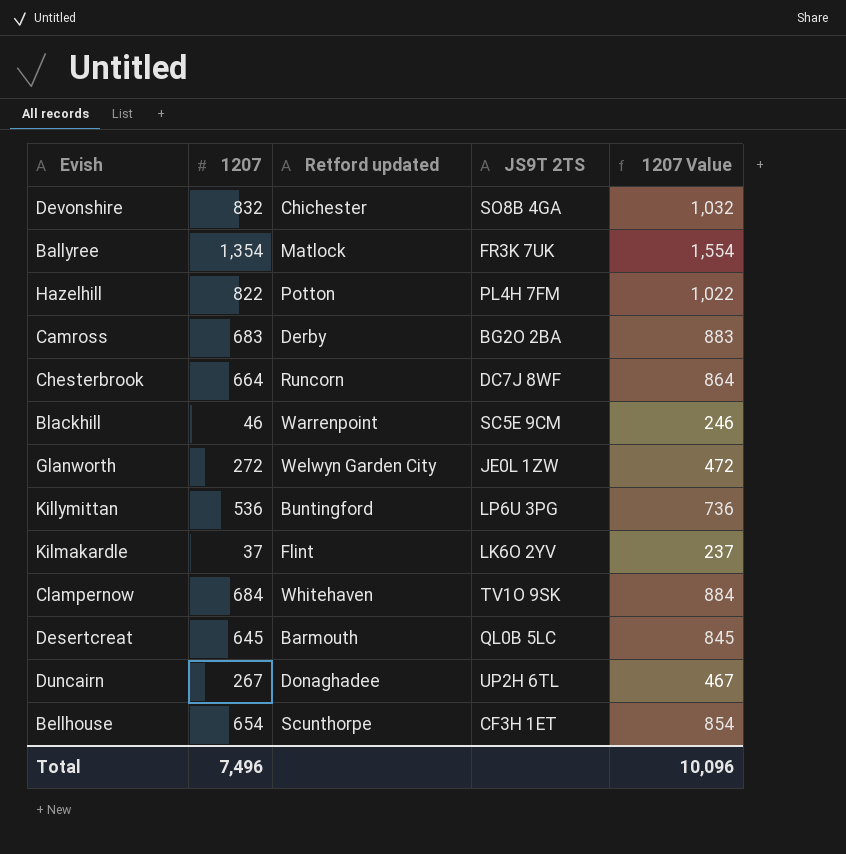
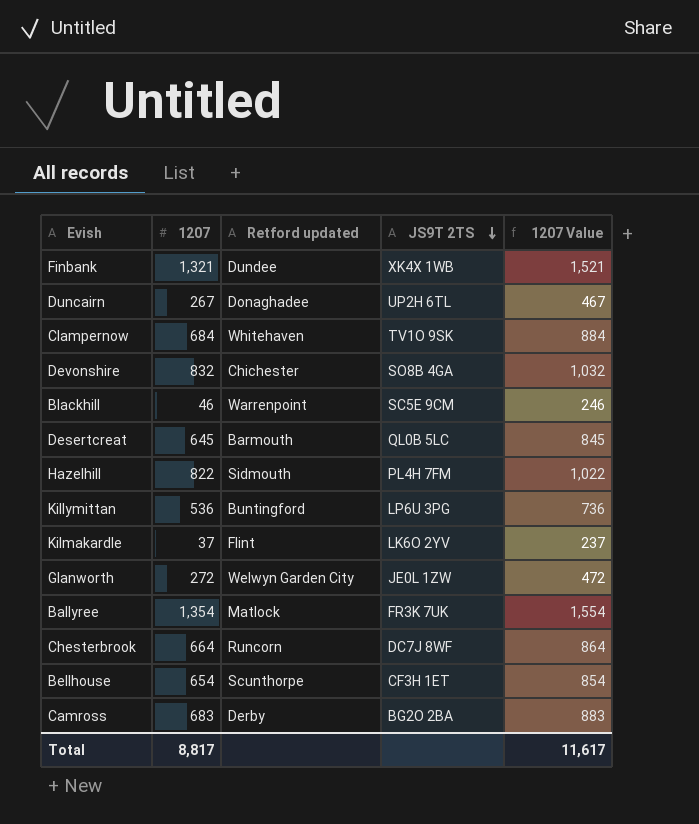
row order: none -> JS9T 2TS descending
row Finbank: none -> 1,321 | Dundee | XK4X 1WB | 1,521
Hazelhill | Retford updated: Potton -> Sidmouth
Total | 1207: 7,496 -> 8,817
Total | 1207 Value: 10,096 -> 11,617

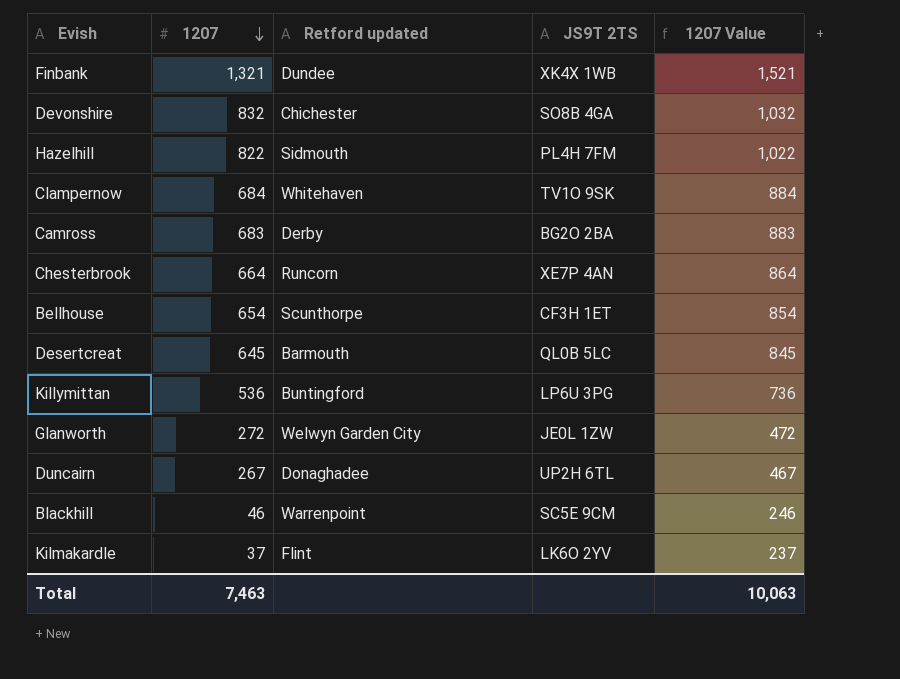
row order: JS9T 2TS descending -> 1207 descending
row Ballyree: 1,354 | Matlock | FR3K 7UK | 1,554 -> none
Chesterbrook | JS9T 2TS: DC7J 8WF -> XE7P 4AN
Total | 1207: 8,817 -> 7,463
Total | 1207 Value: 11,617 -> 10,063

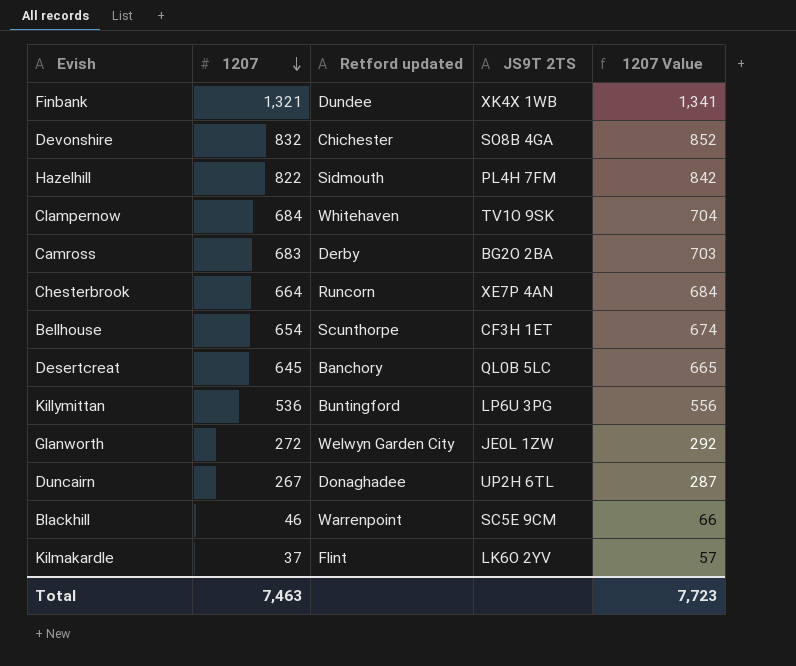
column 1207 Value | formula: [1207] + 200 -> [1207] + 20
Desertcreat | Retford updated: Barmouth -> Banchory
Total | 1207 Value: 10,063 -> 7,723

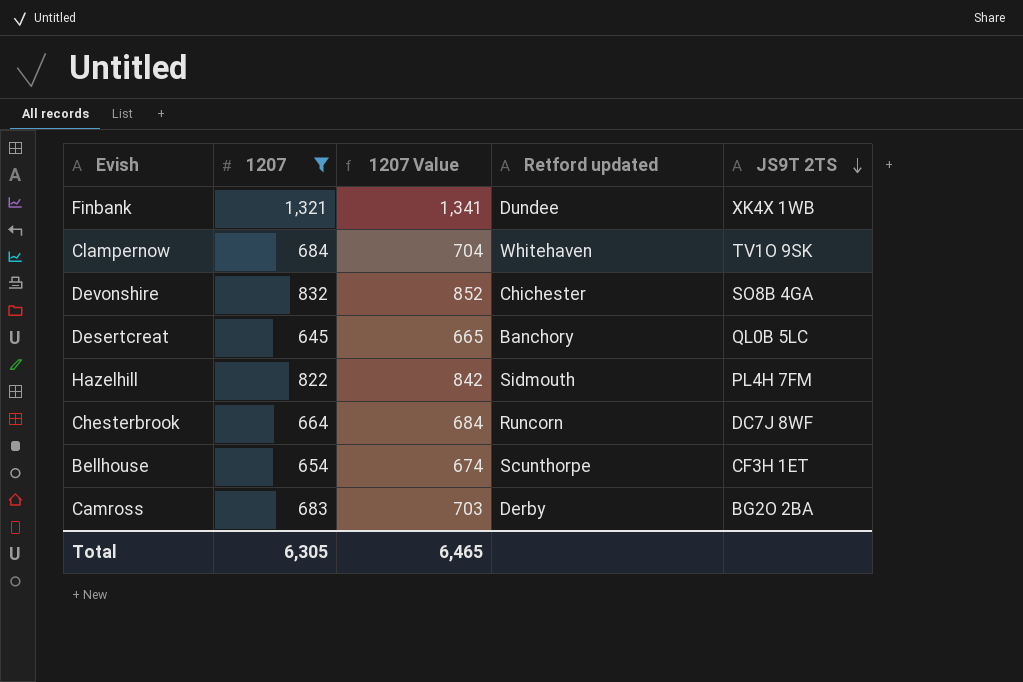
filter: none -> 1207 >= 645
row order: 1207 descending -> JS9T 2TS descending
column 1207 Value | position: 5 -> 3
Chesterbrook | JS9T 2TS: XE7P 4AN -> DC7J 8WF
Total | 1207: 7,463 -> 6,305
Total | 1207 Value: 7,723 -> 6,465

